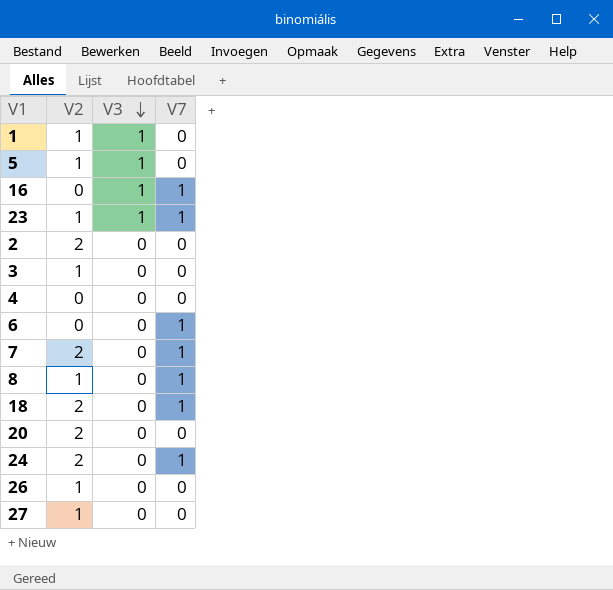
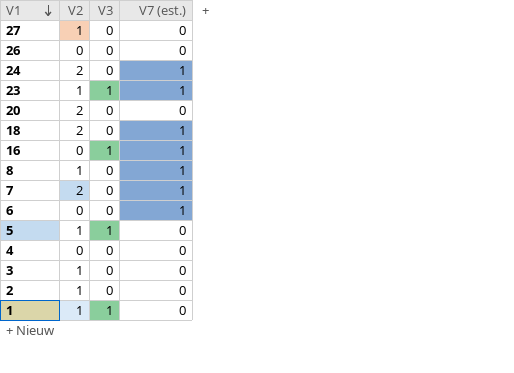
row order: V3 descending -> V1 descending
column name: V7 -> V7 (est.)
26 | V2: 1 -> 0
2 | V2: 2 -> 1

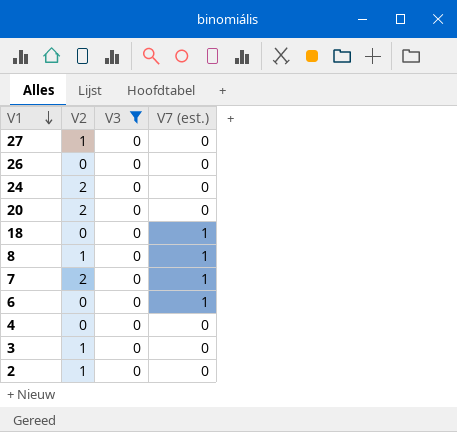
filter: none -> V3 = 0
24 | V7 (est.): 1 -> 0
18 | V2: 2 -> 0

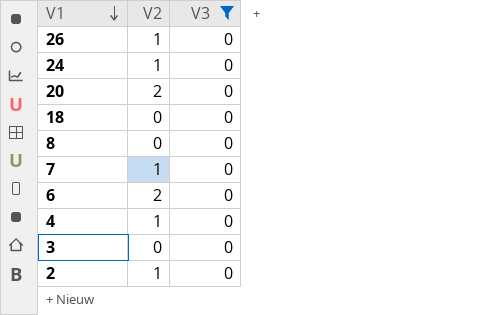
column V7 (est.) | position: 4 -> none
row 27: 1 | 0 | 0 -> none
26 | V2: 0 -> 1
24 | V2: 2 -> 1
8 | V2: 1 -> 0
7 | V2: 2 -> 1
6 | V2: 0 -> 2
4 | V2: 0 -> 1
3 | V2: 1 -> 0

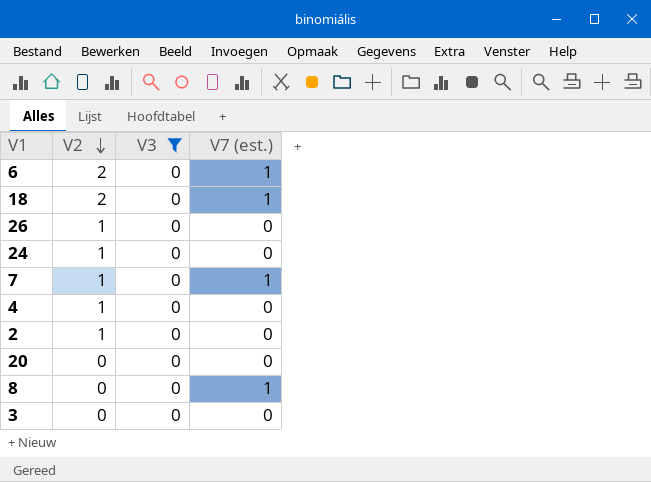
row order: V1 descending -> V2 descending
column V7 (est.) | position: none -> 4
18 | V2: 0 -> 2
20 | V2: 2 -> 0

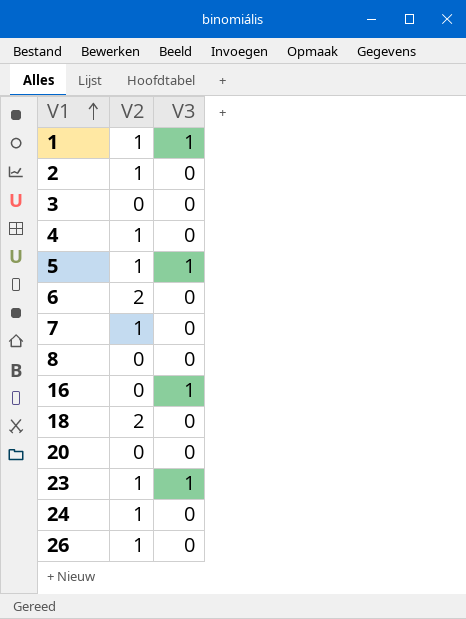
filter: V3 = 0 -> none
row order: V2 descending -> V1 ascending
column V7 (est.) | position: 4 -> none

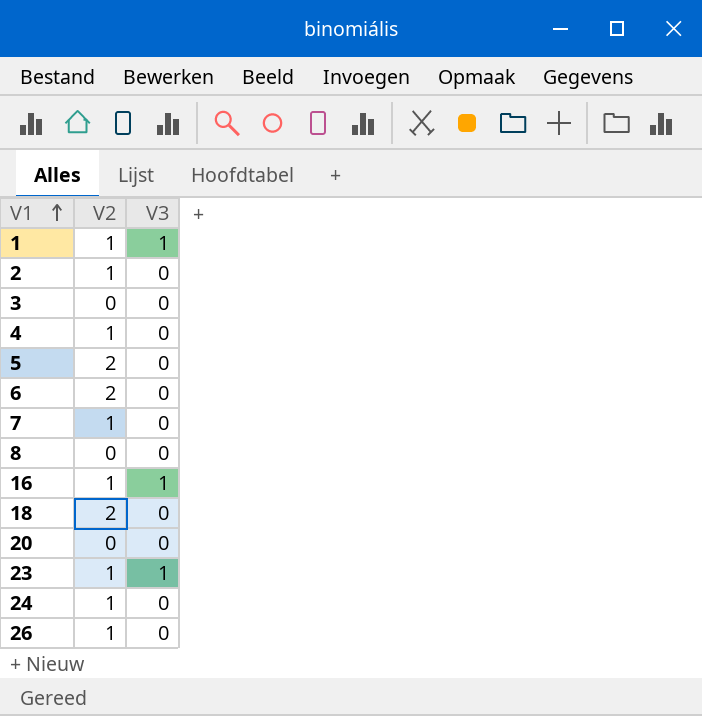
5 | V2: 1 -> 2
5 | V3: 1 -> 0
16 | V2: 0 -> 1

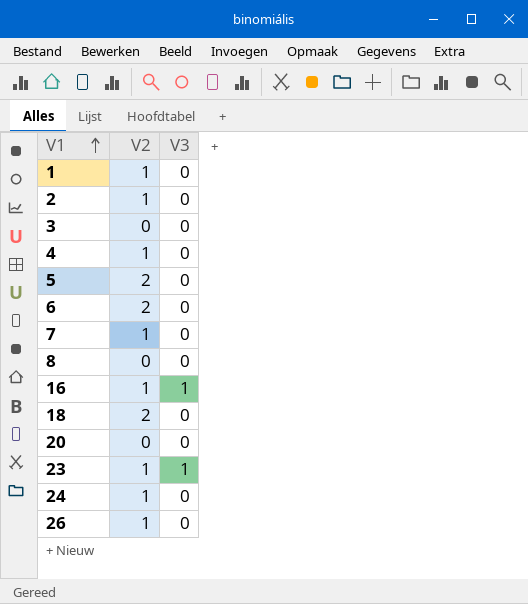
1 | V3: 1 -> 0

